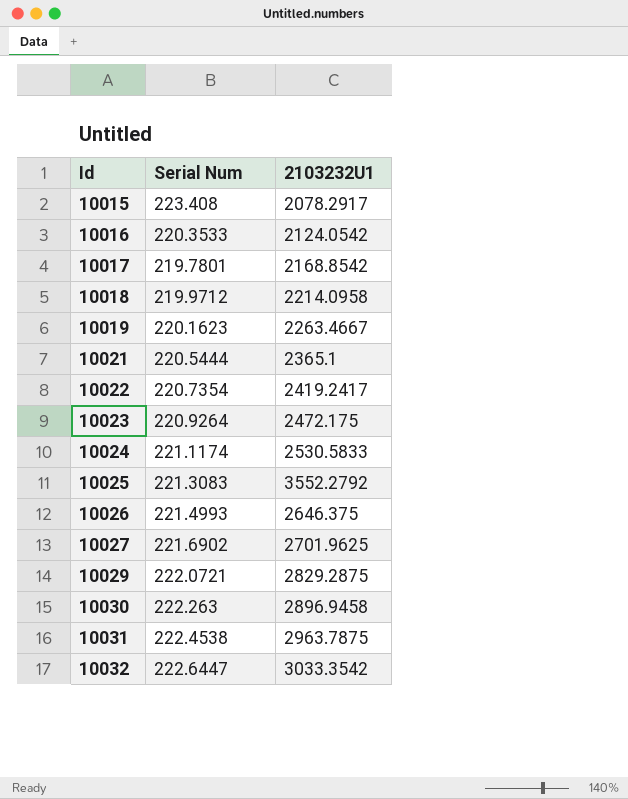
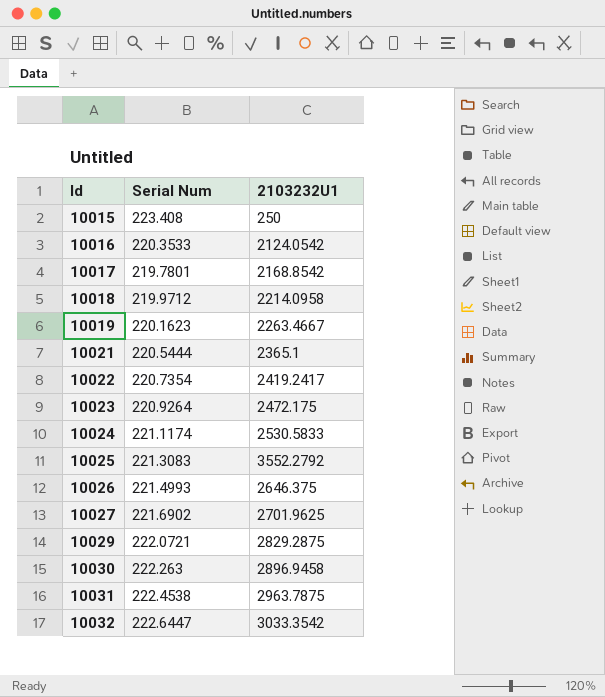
10015 | 2103232U1: 2078.2917 -> 250

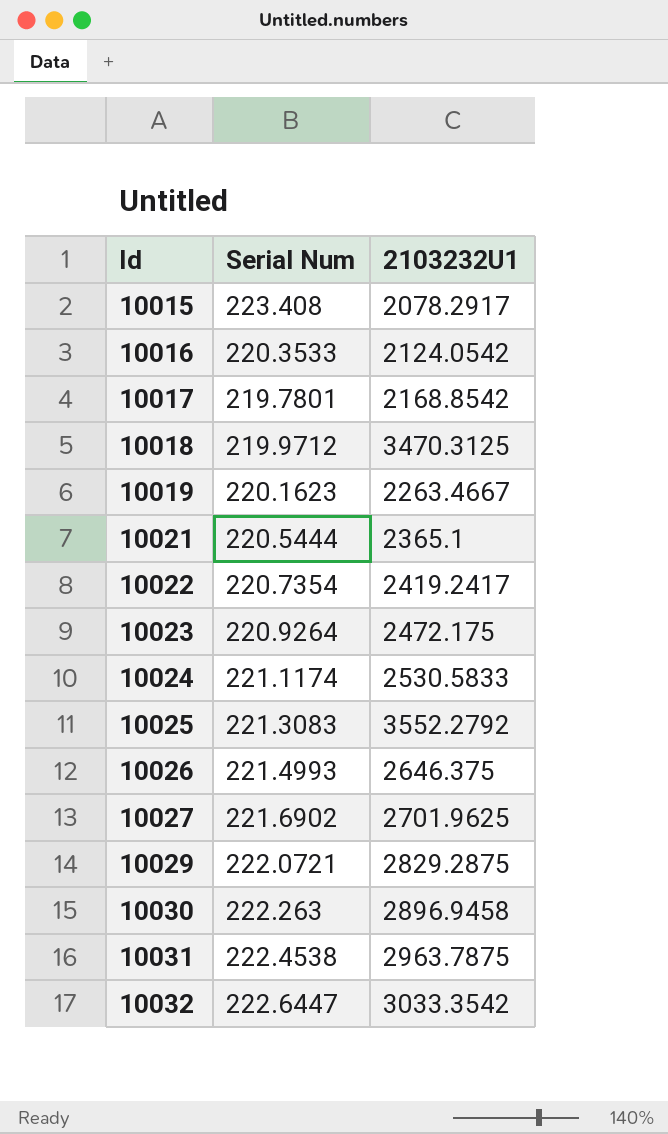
10015 | 2103232U1: 250 -> 2078.2917
10018 | 2103232U1: 2214.0958 -> 3470.3125

